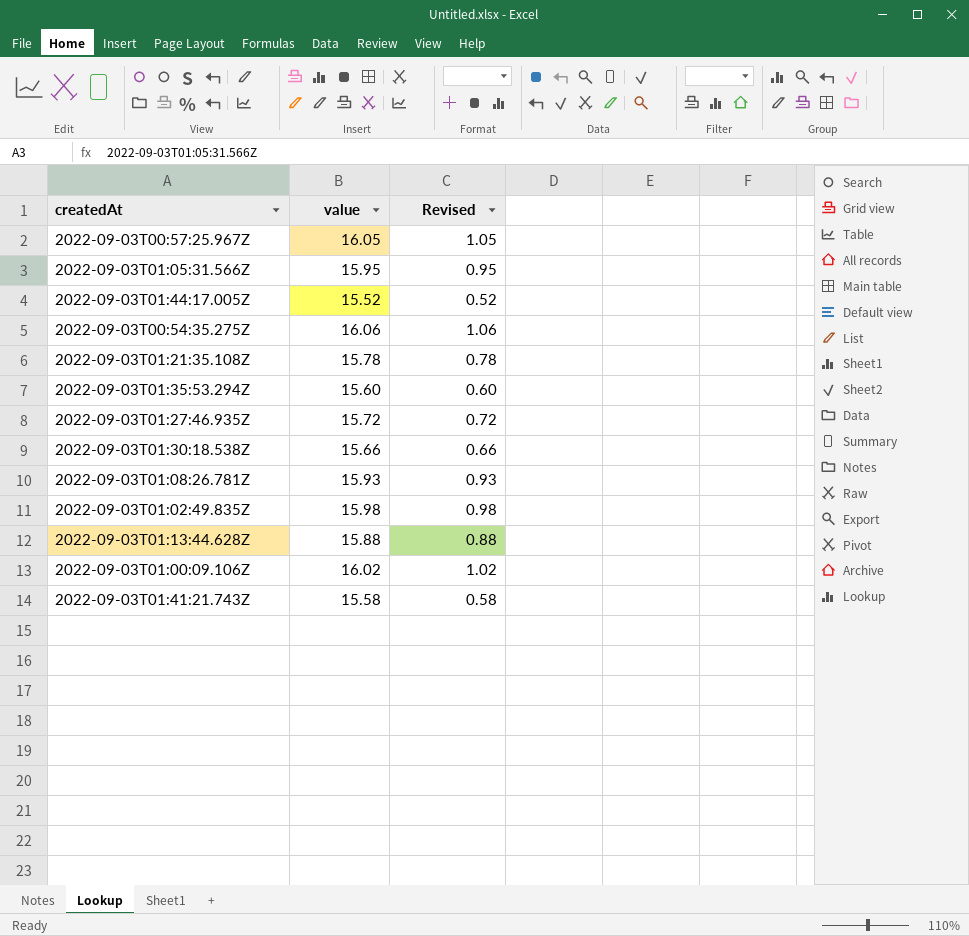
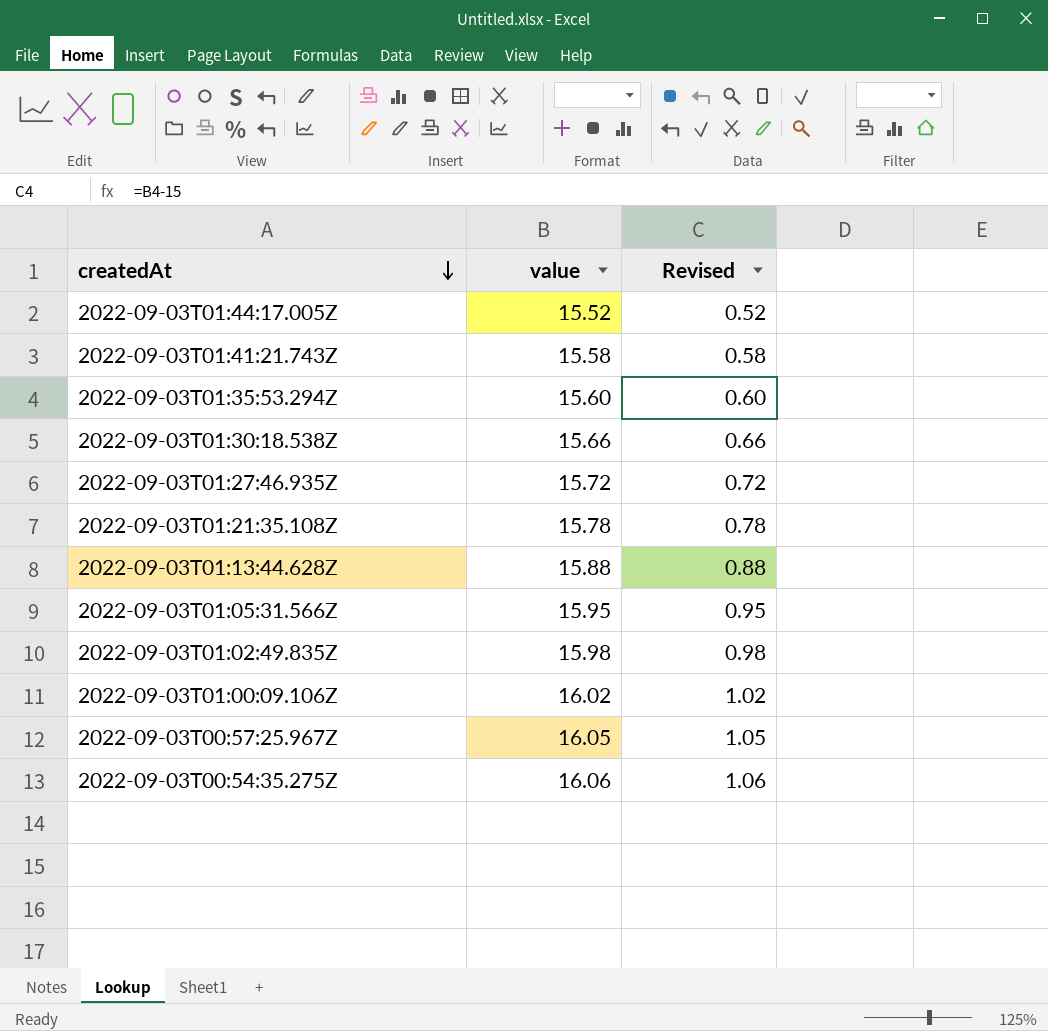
row order: none -> createdAt descending
row 2022-09-03T01:08:26.781Z: 15.93 | 0.93 -> none

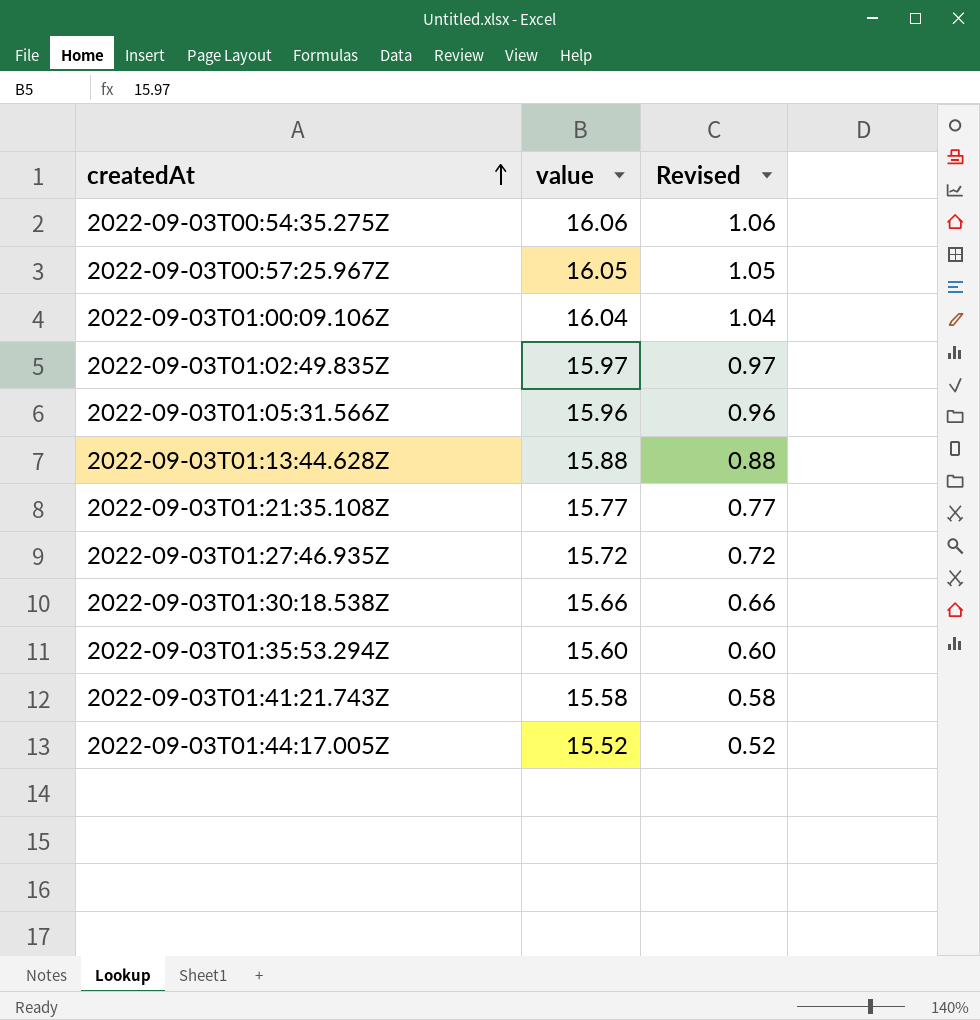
row order: createdAt descending -> createdAt ascending
2022-09-03T01:00:09.106Z | value: 16.02 -> 16.04
2022-09-03T01:00:09.106Z | Revised: 1.02 -> 1.04
2022-09-03T01:02:49.835Z | value: 15.98 -> 15.97
2022-09-03T01:02:49.835Z | Revised: 0.98 -> 0.97
2022-09-03T01:05:31.566Z | value: 15.95 -> 15.96
2022-09-03T01:05:31.566Z | Revised: 0.95 -> 0.96
2022-09-03T01:21:35.108Z | value: 15.78 -> 15.77
2022-09-03T01:21:35.108Z | Revised: 0.78 -> 0.77

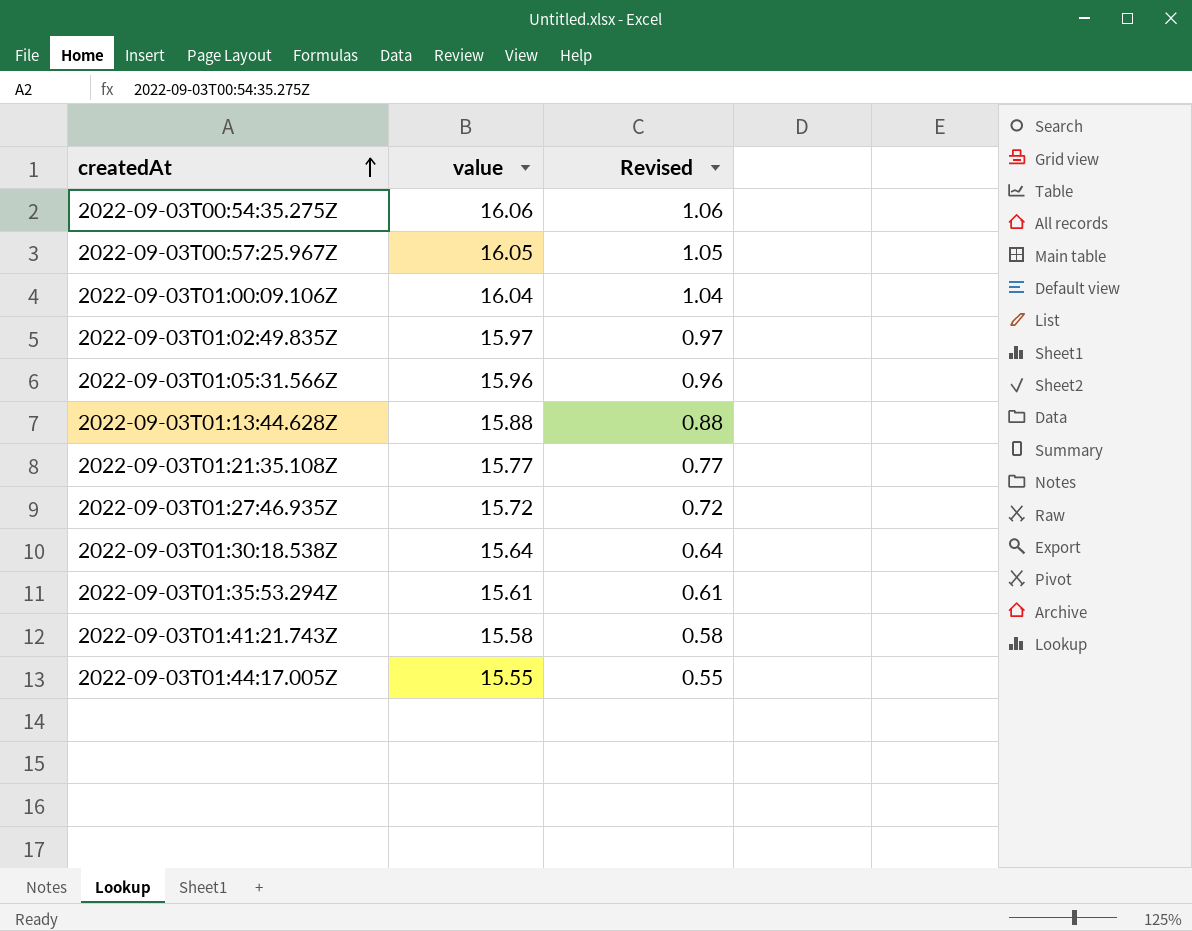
2022-09-03T01:30:18.538Z | value: 15.66 -> 15.64
2022-09-03T01:30:18.538Z | Revised: 0.66 -> 0.64
2022-09-03T01:35:53.294Z | value: 15.60 -> 15.61
2022-09-03T01:35:53.294Z | Revised: 0.60 -> 0.61
2022-09-03T01:44:17.005Z | value: 15.52 -> 15.55
2022-09-03T01:44:17.005Z | Revised: 0.52 -> 0.55

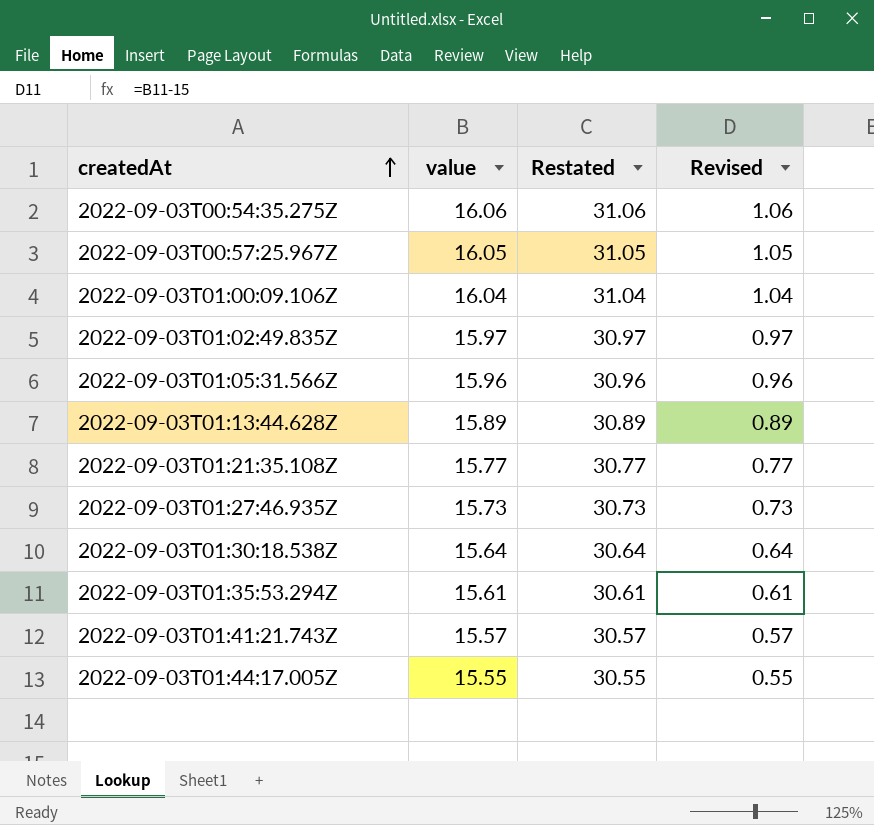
column Restated | formula: none -> [value] + 15
2022-09-03T01:13:44.628Z | value: 15.88 -> 15.89
2022-09-03T01:13:44.628Z | Revised: 0.88 -> 0.89
2022-09-03T01:27:46.935Z | value: 15.72 -> 15.73
2022-09-03T01:27:46.935Z | Revised: 0.72 -> 0.73
2022-09-03T01:41:21.743Z | value: 15.58 -> 15.57
2022-09-03T01:41:21.743Z | Revised: 0.58 -> 0.57

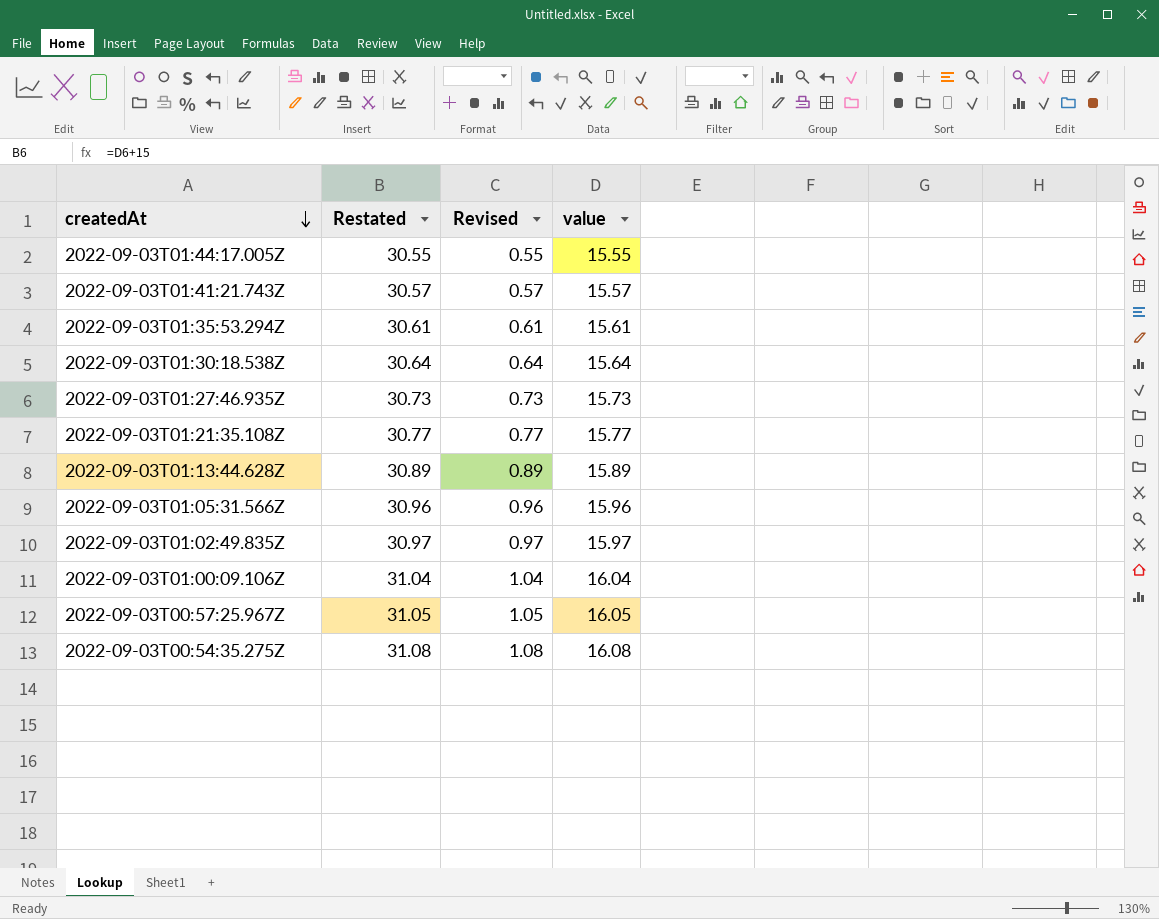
row order: createdAt ascending -> createdAt descending
column value | position: 2 -> 4
2022-09-03T00:54:35.275Z | Restated: 31.06 -> 31.08
2022-09-03T00:54:35.275Z | Revised: 1.06 -> 1.08
2022-09-03T00:54:35.275Z | value: 16.06 -> 16.08

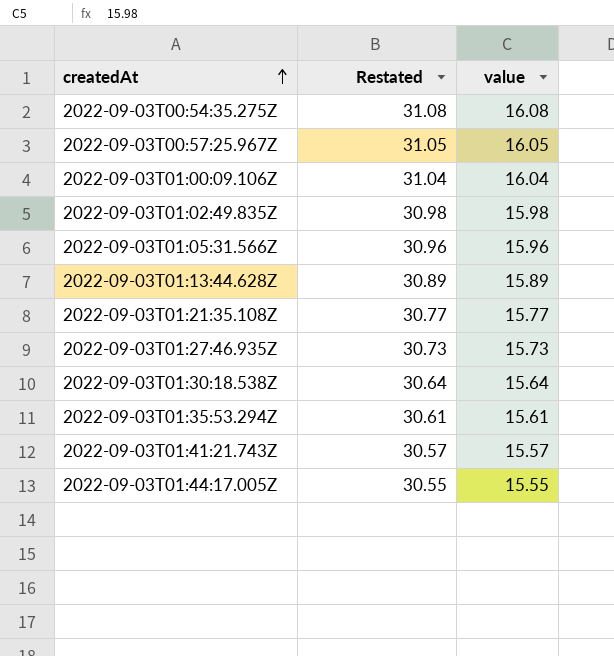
row order: createdAt descending -> createdAt ascending
column Revised | formula: [value] - 15 -> none
2022-09-03T01:02:49.835Z | Restated: 30.97 -> 30.98
2022-09-03T01:02:49.835Z | value: 15.97 -> 15.98

